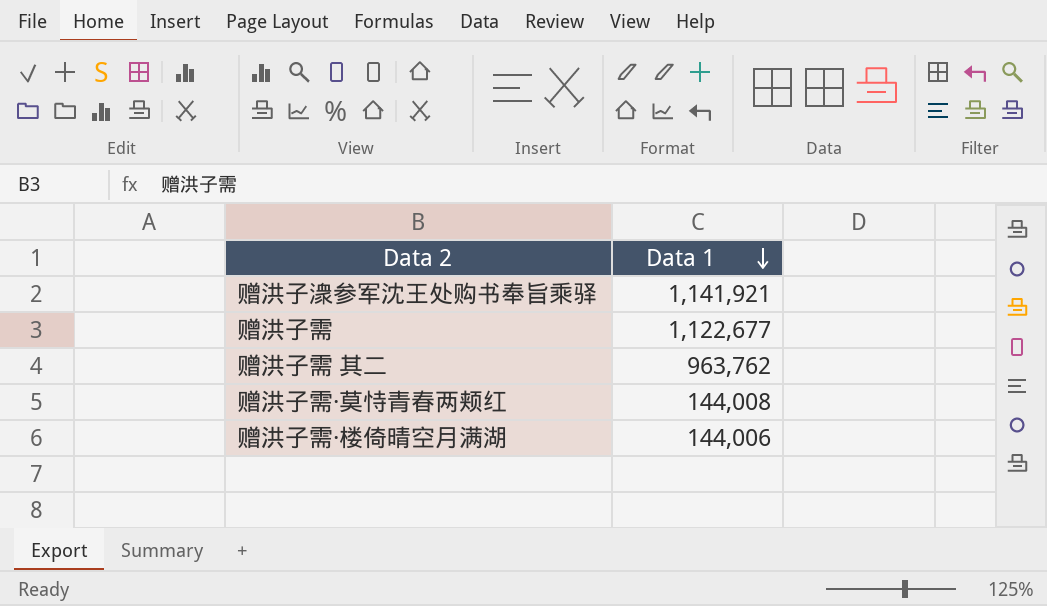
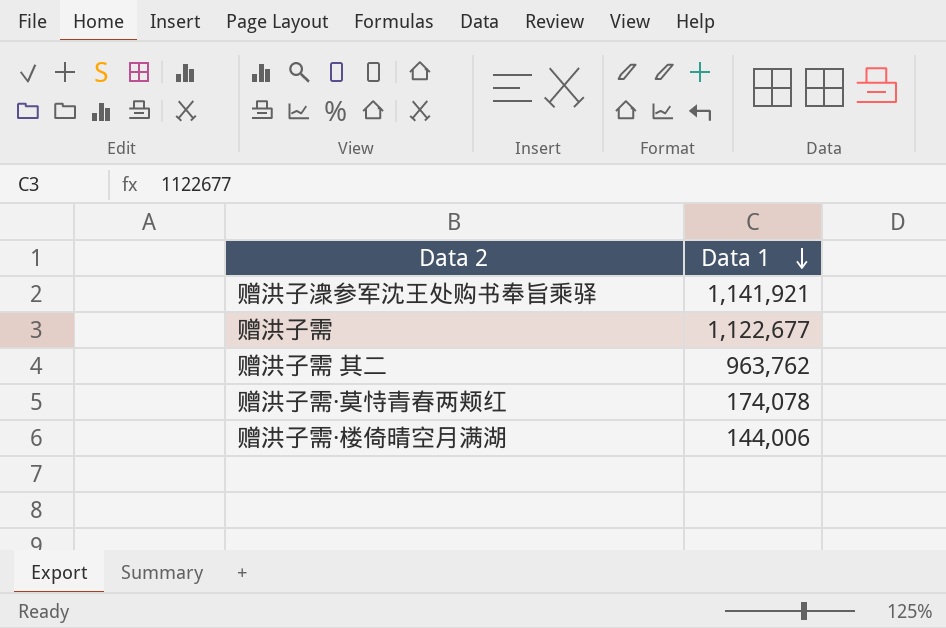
赠洪子需·莫恃青春两颊红 | Data 1: 144,008 -> 174,078

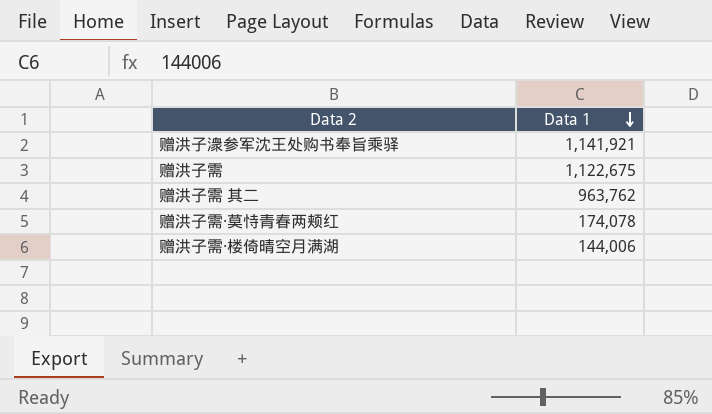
赠洪子需 | Data 1: 1,122,677 -> 1,122,675

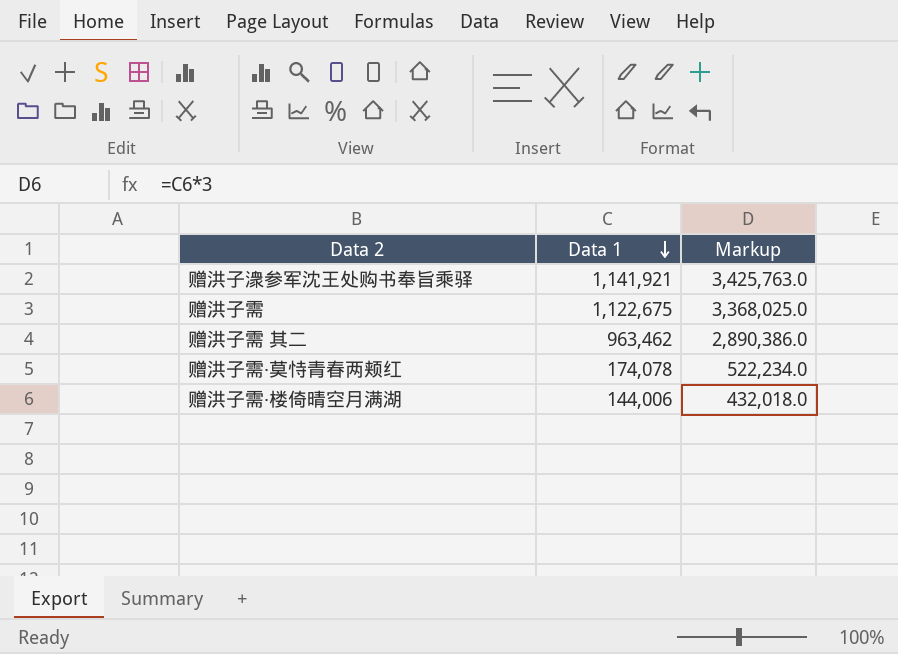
column Markup | formula: none -> [Data 1] * 3
赠洪子需 其二 | Data 1: 963,762 -> 963,462

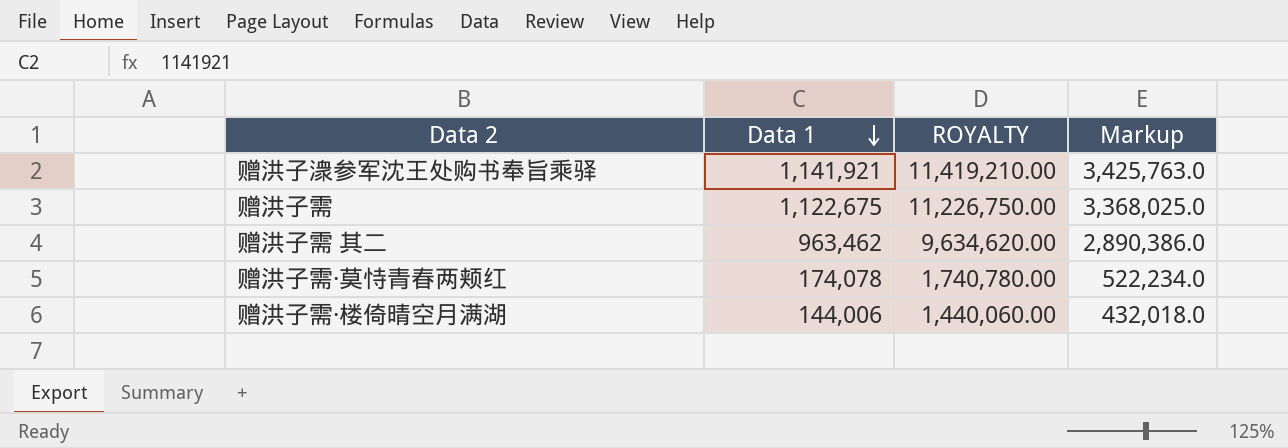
column ROYALTY | formula: none -> [Data 1] * 10

